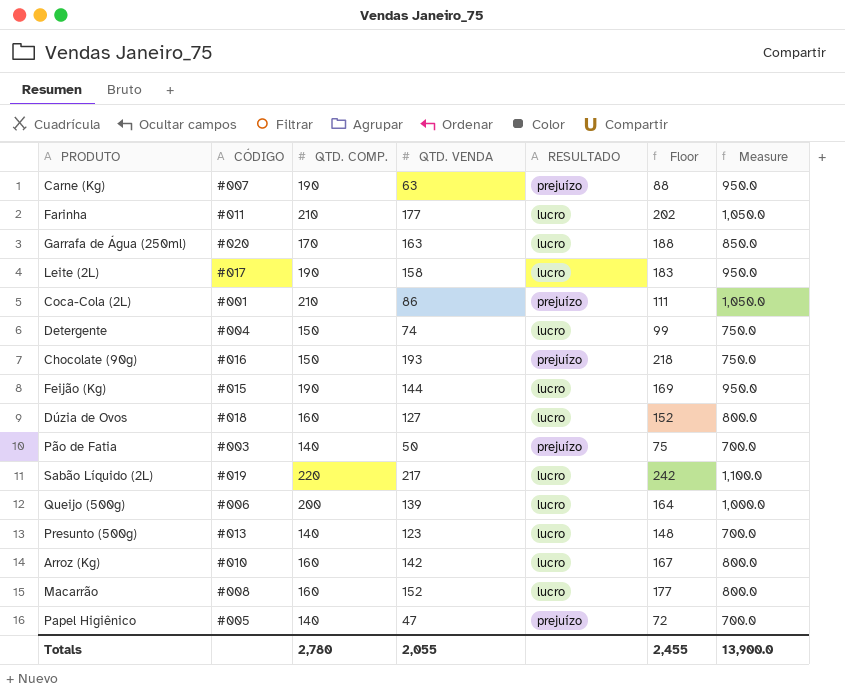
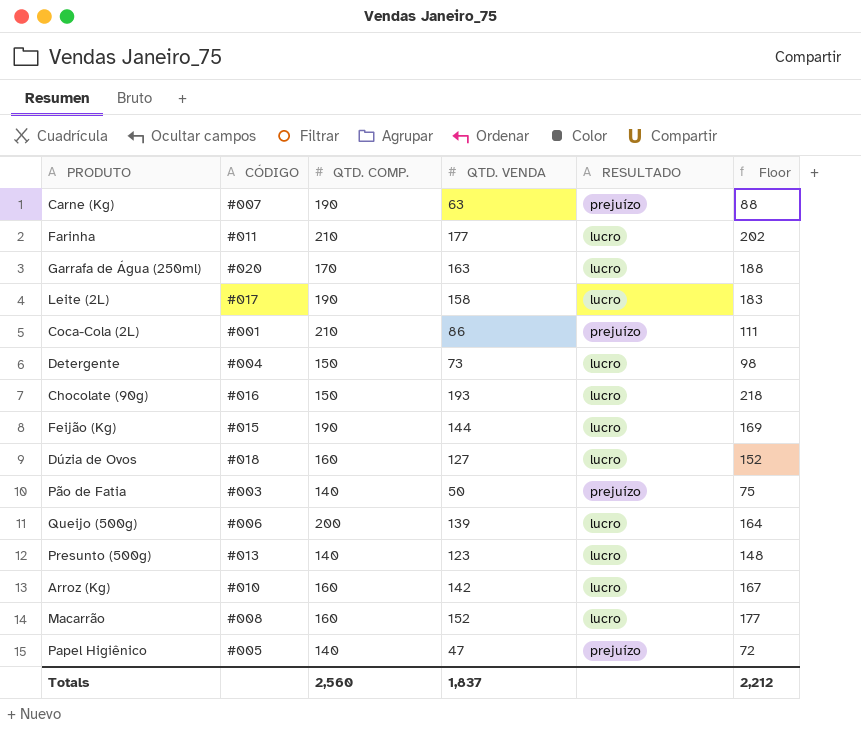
column Measure | formula: [QTD. COMP.] * 5 -> none
row Sabão Líquido (2L): #019 | 220 | 217 | lucro | 242 | 1,100.0 -> none
Detergente | QTD. VENDA: 74 -> 73
Detergente | Floor: 99 -> 98
Chocolate (90g) | RESULTADO: prejuízo -> lucro
Totals | QTD. COMP.: 2,780 -> 2,560
Totals | QTD. VENDA: 2,055 -> 1,837
Totals | Floor: 2,455 -> 2,212

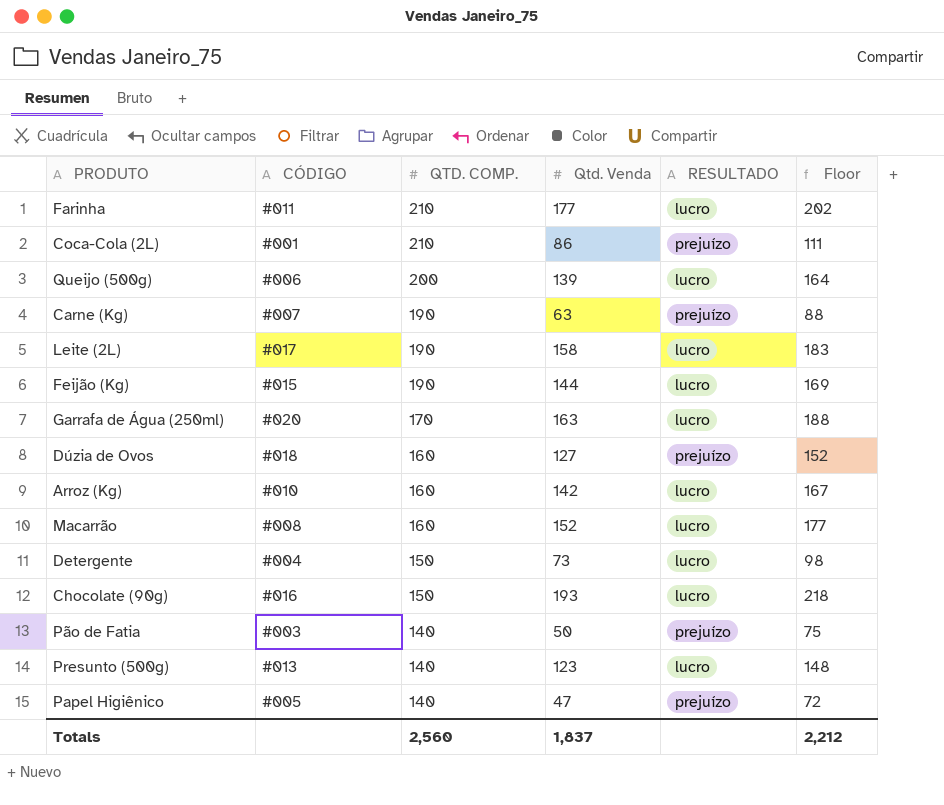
row order: none -> QTD. COMP. descending
column name: QTD. VENDA -> Qtd. Venda
Dúzia de Ovos | RESULTADO: lucro -> prejuízo

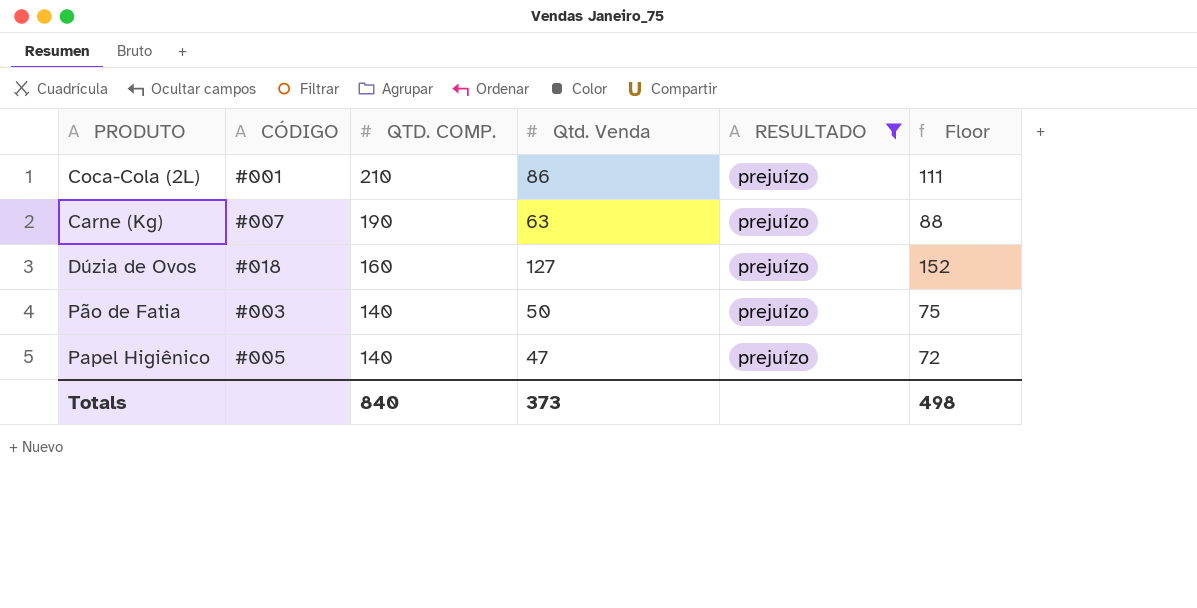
filter: none -> RESULTADO = prejuízo
Totals | QTD. COMP.: 2,560 -> 840
Totals | Qtd. Venda: 1,837 -> 373
Totals | Floor: 2,212 -> 498

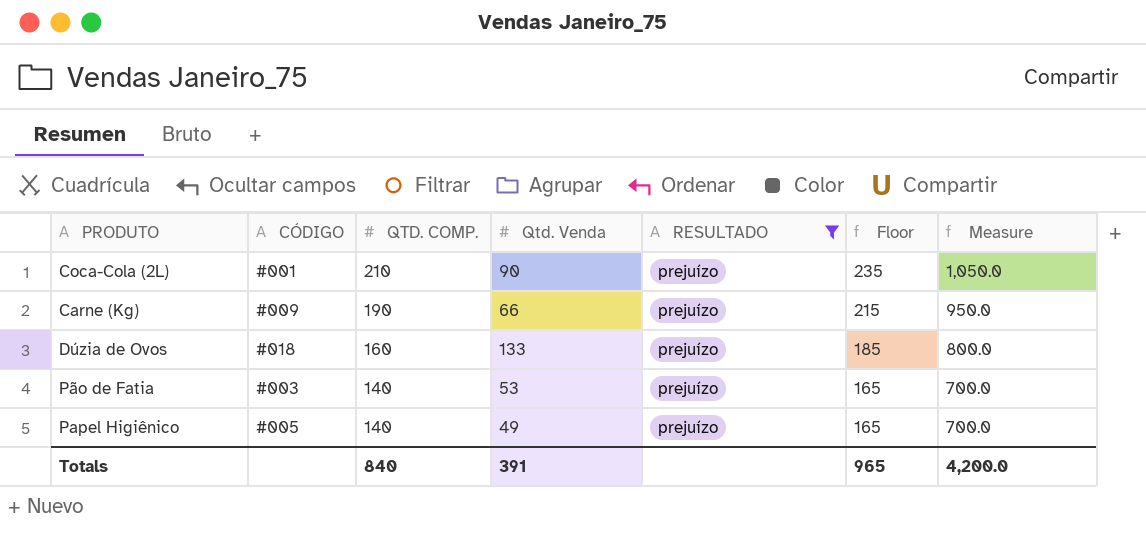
column Floor | formula: [Qtd. Venda] + 25 -> [QTD. COMP.] + 25
column Measure | formula: none -> [QTD. COMP.] * 5
Coca-Cola (2L) | Qtd. Venda: 86 -> 90
Carne (Kg) | CÓDIGO: #007 -> #009
Carne (Kg) | Qtd. Venda: 63 -> 66
Dúzia de Ovos | Qtd. Venda: 127 -> 133
Pão de Fatia | Qtd. Venda: 50 -> 53
Papel Higiênico | Qtd. Venda: 47 -> 49
Totals | Qtd. Venda: 373 -> 391
Totals | Floor: 498 -> 965

